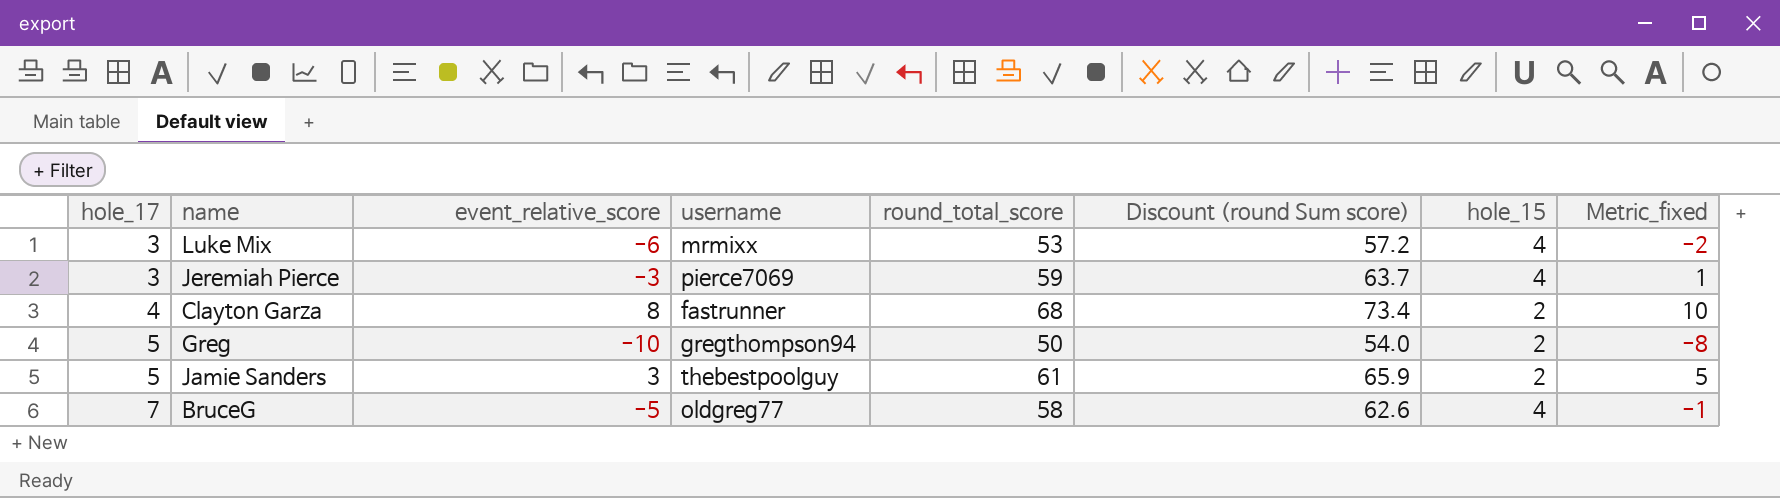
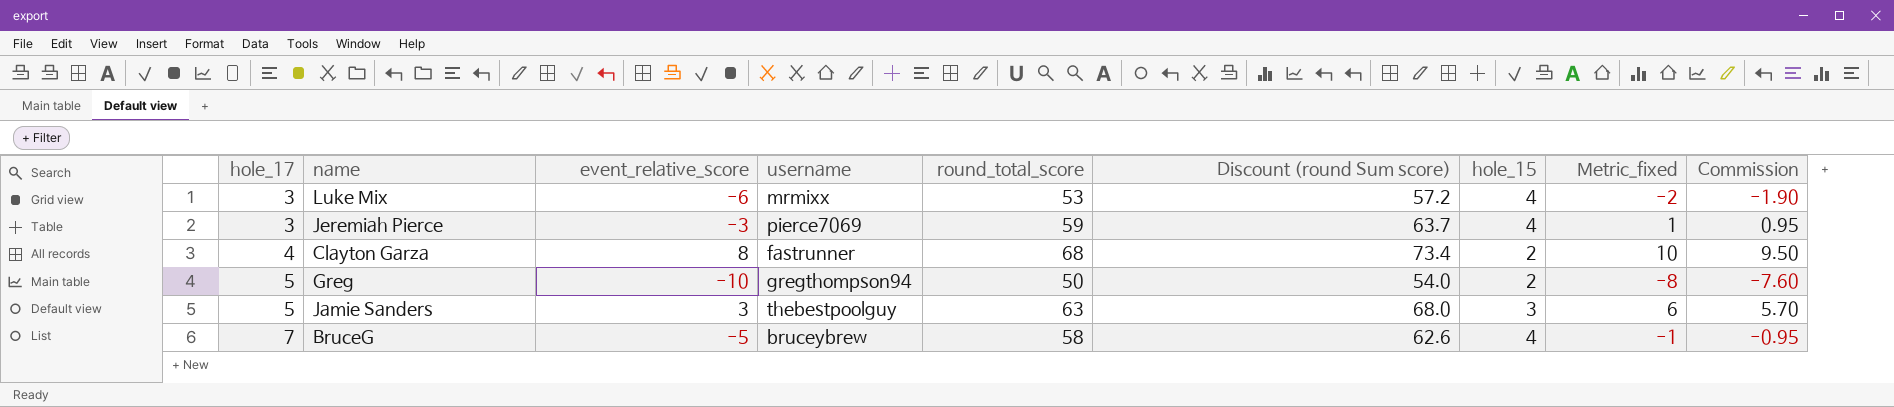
column Commission | formula: none -> [Metric_fixed] * 0.95
Jamie Sanders | round_total_score: 61 -> 63
Jamie Sanders | Discount (round Sum score): 65.9 -> 68.0
Jamie Sanders | hole_15: 2 -> 3
Jamie Sanders | Metric_fixed: 5 -> 6
BruceG | username: oldgreg77 -> bruceybrew

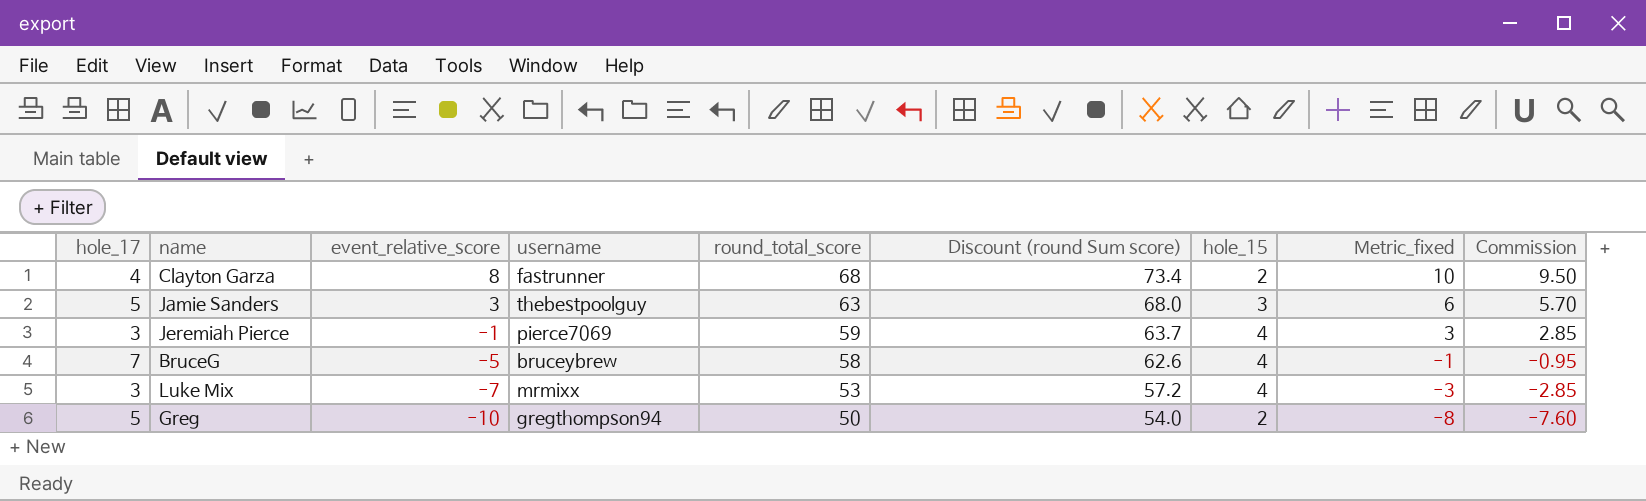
row order: hole_17 ascending -> event_relative_score descending
Jeremiah Pierce | event_relative_score: -3 -> -1
Jeremiah Pierce | Metric_fixed: 1 -> 3
Jeremiah Pierce | Commission: 0.95 -> 2.85
Luke Mix | event_relative_score: -6 -> -7
Luke Mix | Metric_fixed: -2 -> -3
Luke Mix | Commission: -1.90 -> -2.85

